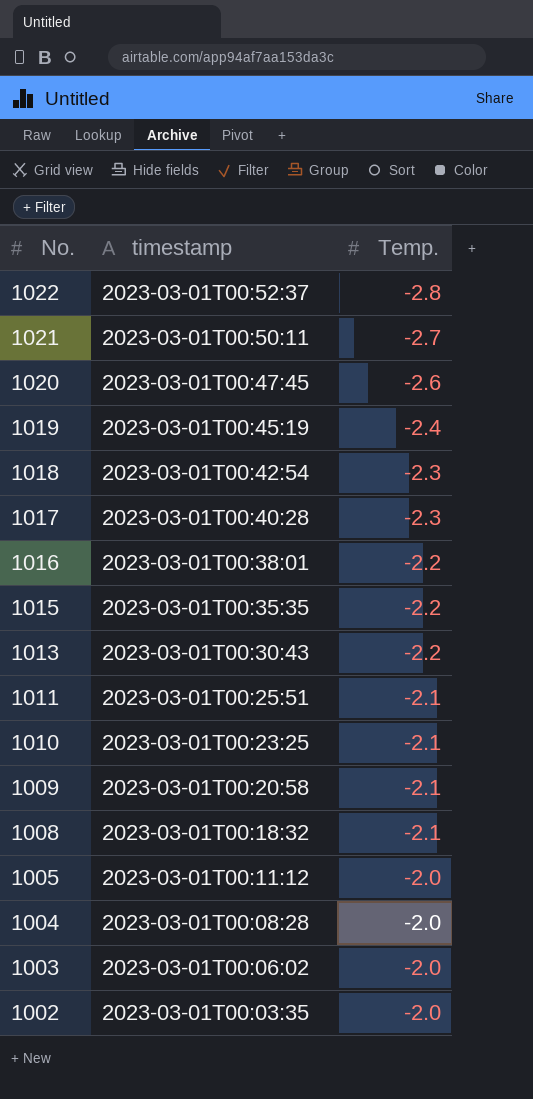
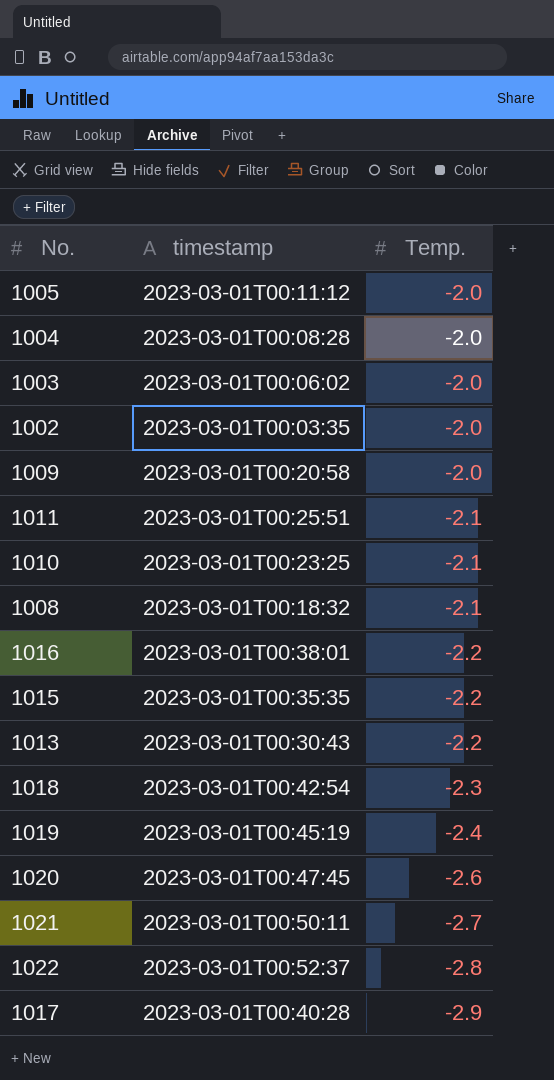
row order: No. descending -> Temp. descending
1009 | Temp.: -2.1 -> -2.0
1017 | Temp.: -2.3 -> -2.9

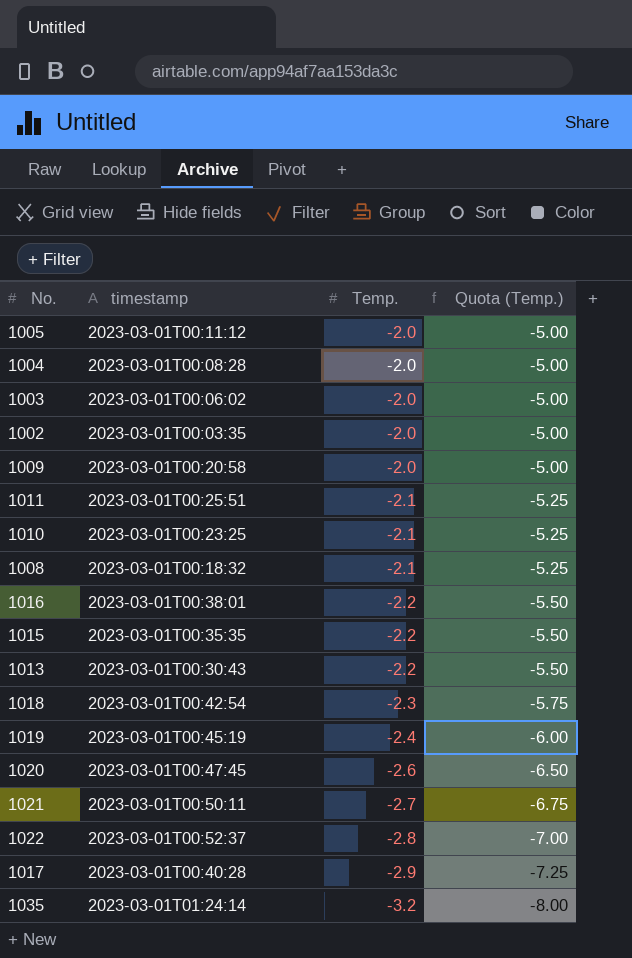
column Quota (Temp.) | formula: none -> [Temp.] * 2.5
row 1035: none -> 2023-03-01T01:24:14 | -3.2 | -8.00

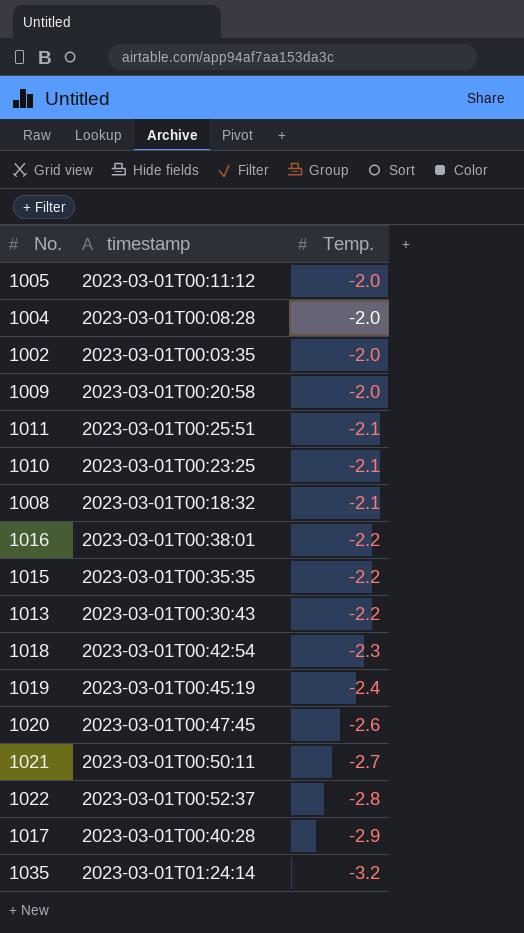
column Quota (Temp.) | formula: [Temp.] * 2.5 -> none
row 1003: 2023-03-01T00:06:02 | -2.0 | -5.00 -> none

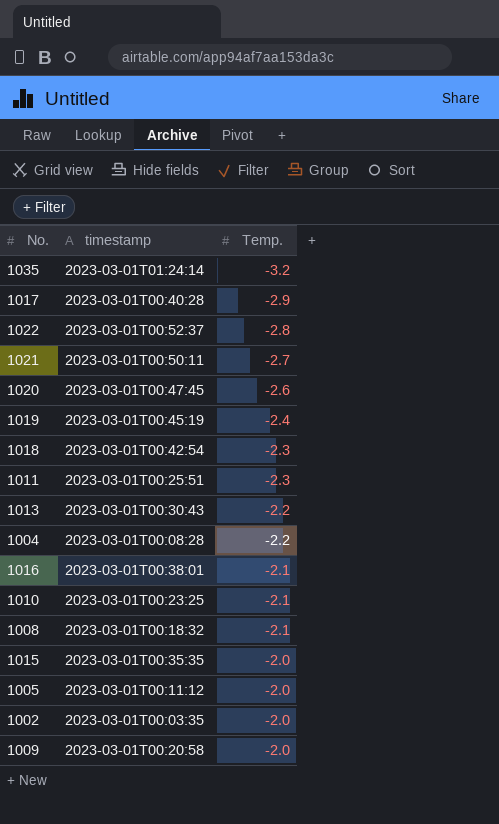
row order: Temp. descending -> Temp. ascending
1011 | Temp.: -2.1 -> -2.3
1004 | Temp.: -2.0 -> -2.2
1016 | Temp.: -2.2 -> -2.1
1015 | Temp.: -2.2 -> -2.0

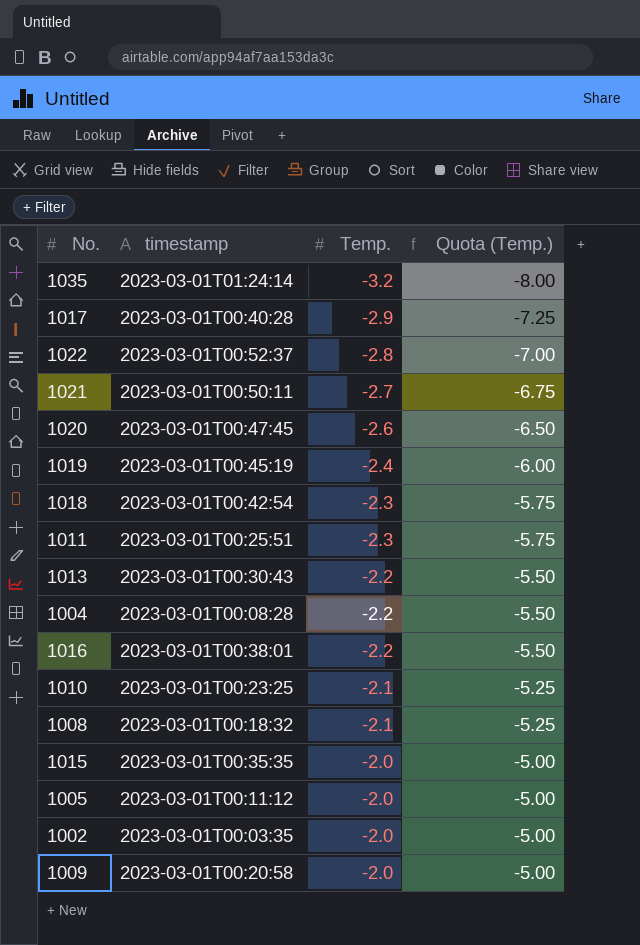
column Quota (Temp.) | formula: none -> [Temp.] * 2.5
1016 | Temp.: -2.1 -> -2.2

